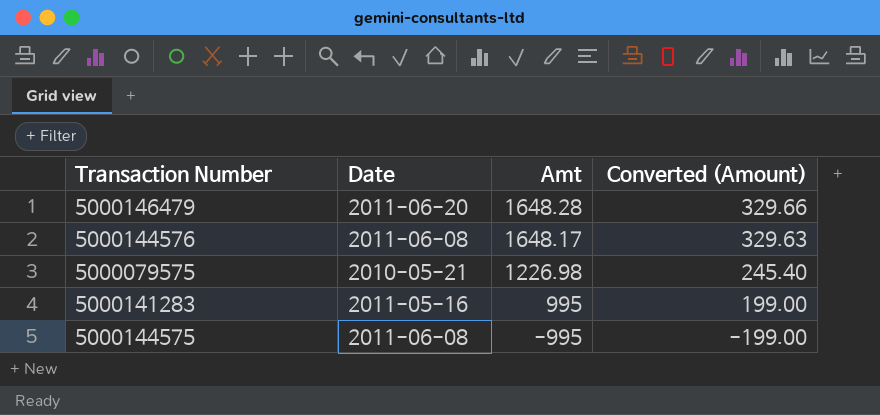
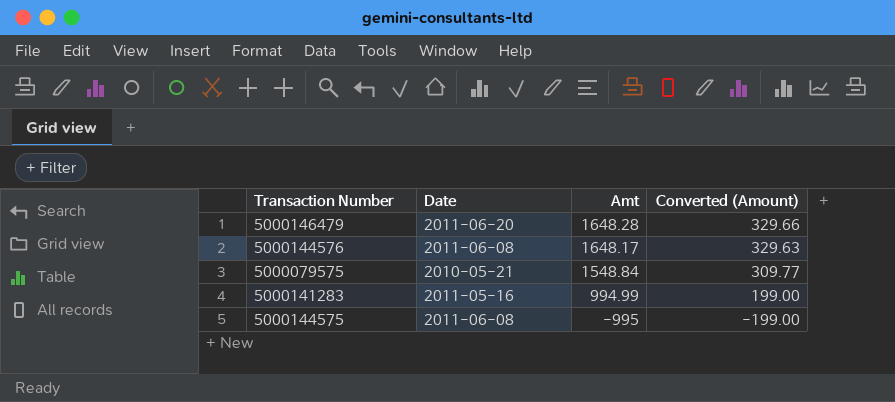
5000079575 | Amt: 1226.98 -> 1548.84
5000079575 | Converted (Amount): 245.40 -> 309.77
5000141283 | Amt: 995 -> 994.99

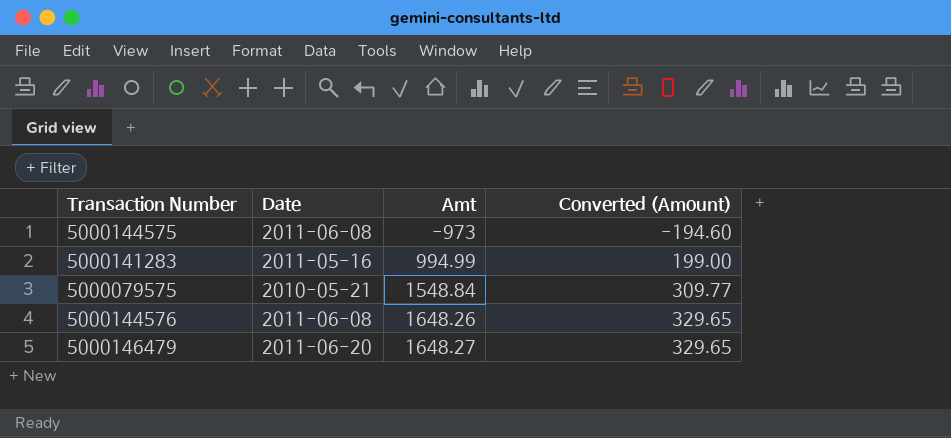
row order: Amt descending -> Amt ascending
5000144575 | Amt: -995 -> -973
5000144575 | Converted (Amount): -199.00 -> -194.60
5000144576 | Amt: 1648.17 -> 1648.26
5000144576 | Converted (Amount): 329.63 -> 329.65
5000146479 | Amt: 1648.28 -> 1648.27
5000146479 | Converted (Amount): 329.66 -> 329.65

